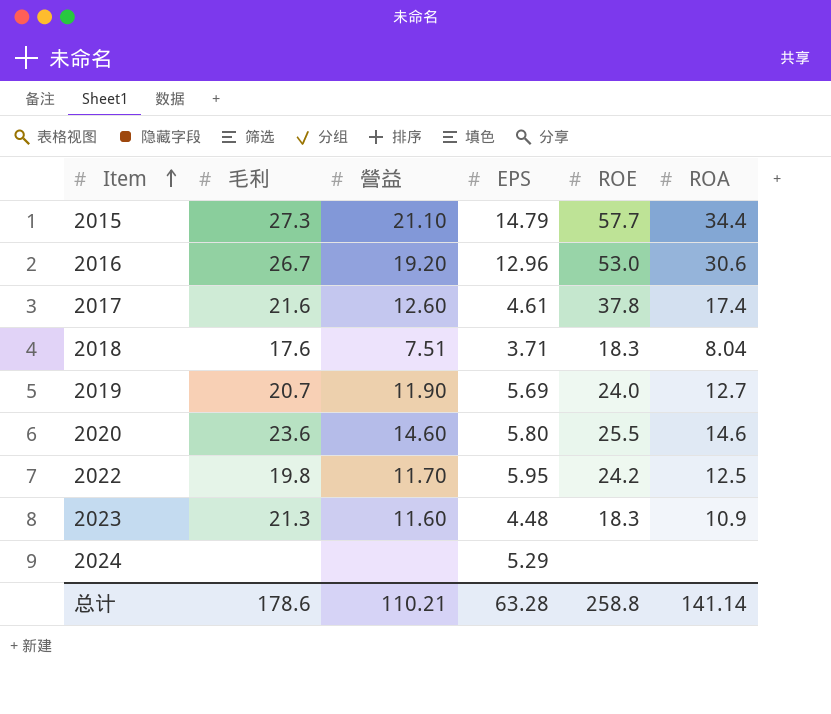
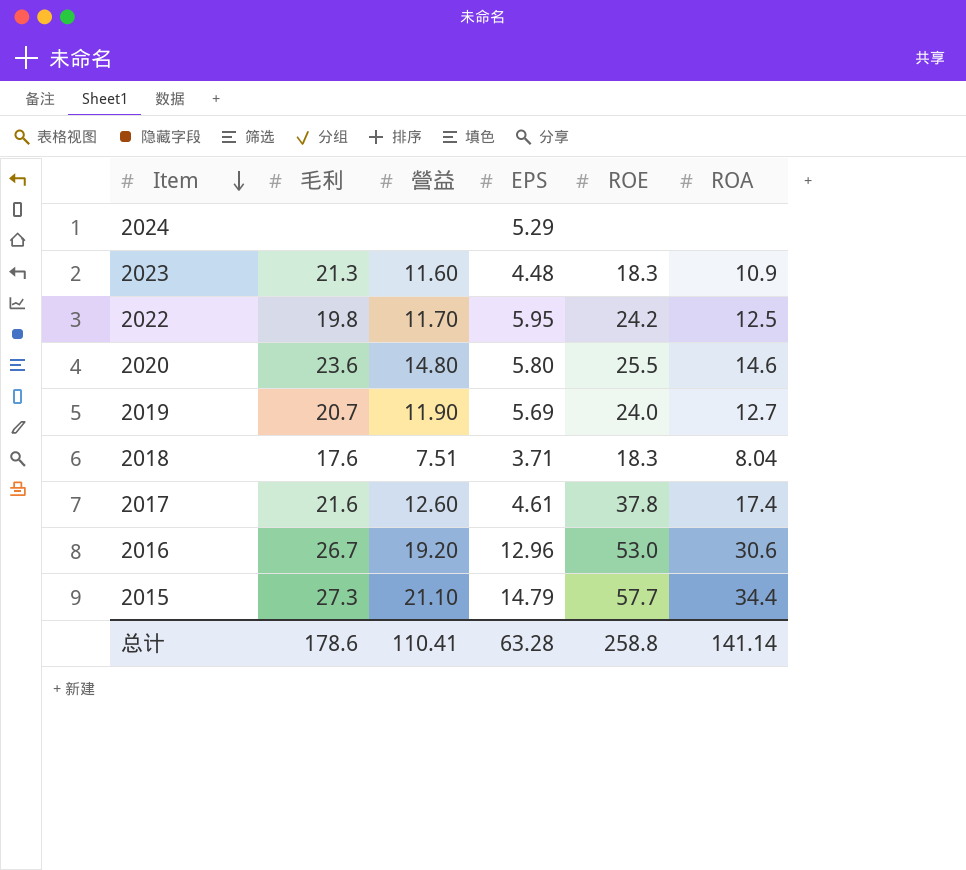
row order: Item ascending -> Item descending
2020 | 營益: 14.60 -> 14.80
总计 | 營益: 110.21 -> 110.41

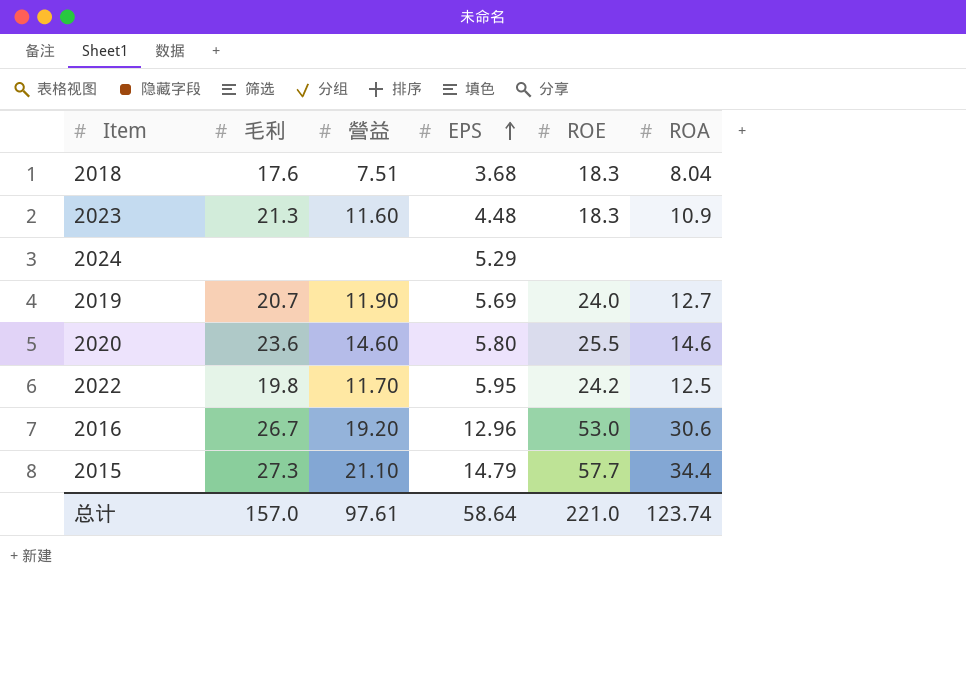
row order: Item descending -> EPS ascending
row 2017: 21.6 | 12.60 | 4.61 | 37.8 | 17.4 -> none
2018 | EPS: 3.71 -> 3.68
2020 | 營益: 14.80 -> 14.60
总计 | 毛利: 178.6 -> 157.0
总计 | 營益: 110.41 -> 97.61
总计 | EPS: 63.28 -> 58.64
总计 | ROE: 258.8 -> 221.0
总计 | ROA: 141.14 -> 123.74

